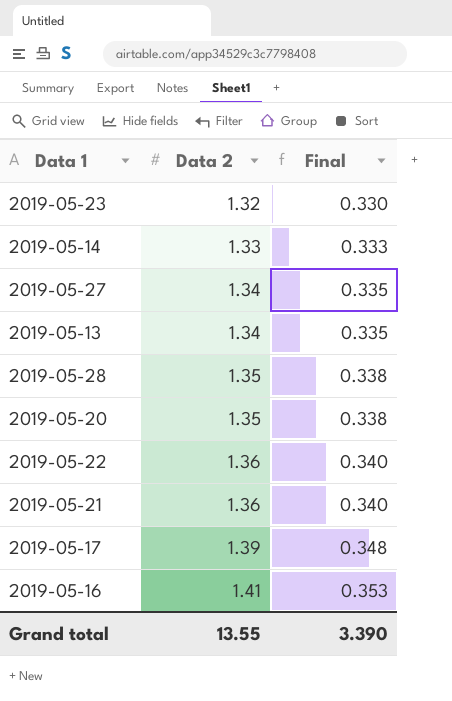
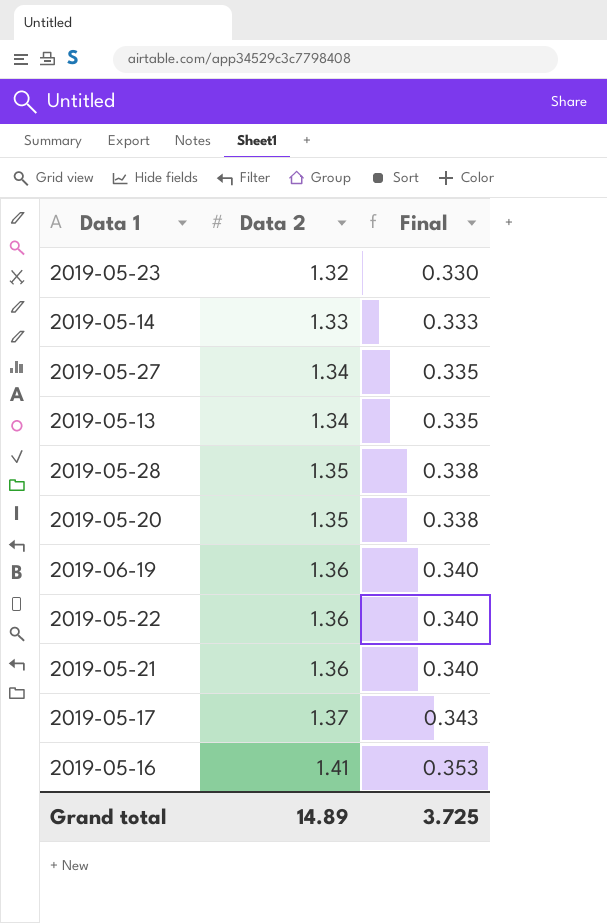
row 2019-06-19: none -> 1.36 | 0.340
2019-05-17 | Data 2: 1.39 -> 1.37
2019-05-17 | Final: 0.348 -> 0.343
Grand total | Data 2: 13.55 -> 14.89
Grand total | Final: 3.390 -> 3.725

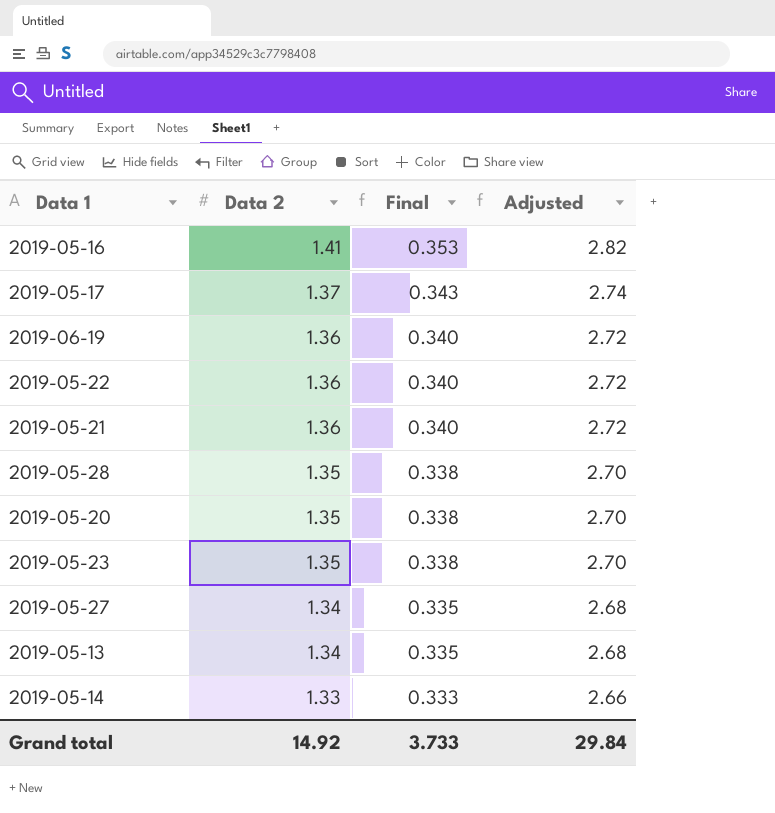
row order: Data 2 ascending -> Data 2 descending
column Adjusted | formula: none -> [Data 2] * 2
2019-05-23 | Data 2: 1.32 -> 1.35
2019-05-23 | Final: 0.330 -> 0.338
Grand total | Data 2: 14.89 -> 14.92
Grand total | Final: 3.725 -> 3.733

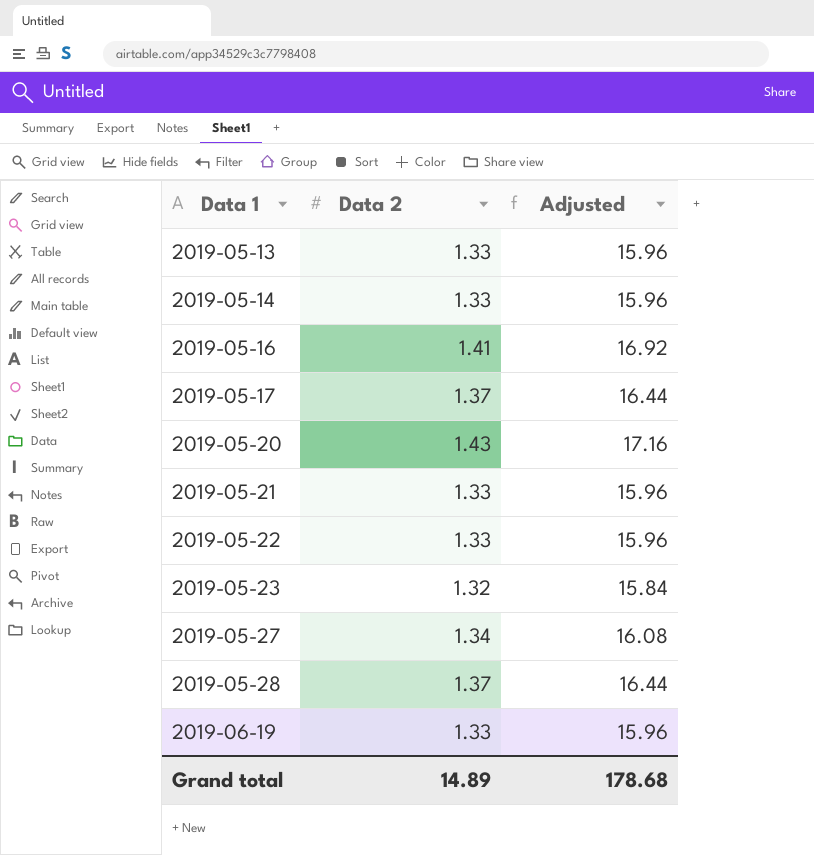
row order: Data 2 descending -> Data 1 ascending
column Final | formula: [Data 2] * 0.25 -> none
column Adjusted | formula: [Data 2] * 2 -> [Data 2] * 12
2019-05-13 | Data 2: 1.34 -> 1.33
2019-05-20 | Data 2: 1.35 -> 1.43
2019-05-21 | Data 2: 1.36 -> 1.33
2019-05-22 | Data 2: 1.36 -> 1.33
2019-05-23 | Data 2: 1.35 -> 1.32
2019-05-28 | Data 2: 1.35 -> 1.37
2019-06-19 | Data 2: 1.36 -> 1.33
Grand total | Data 2: 14.92 -> 14.89
Grand total | Adjusted: 29.84 -> 178.68

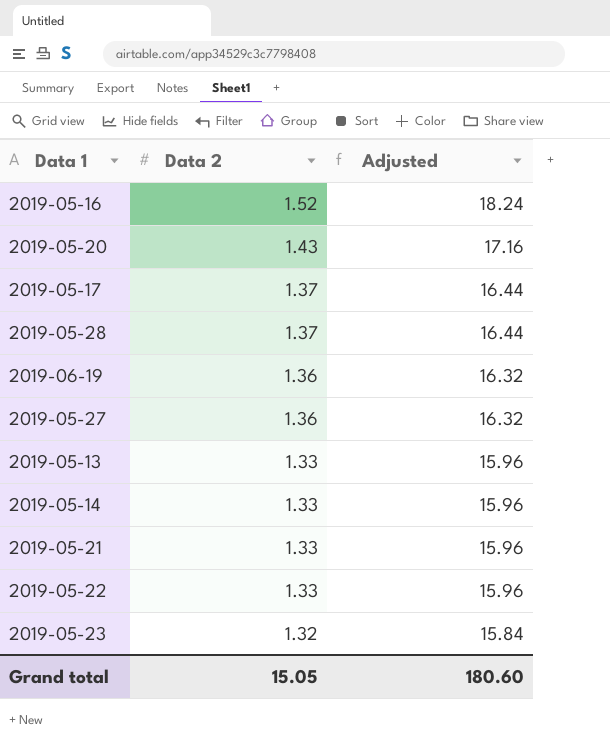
row order: Data 1 ascending -> Data 2 descending
2019-05-16 | Data 2: 1.41 -> 1.52
2019-05-16 | Adjusted: 16.92 -> 18.24
2019-06-19 | Data 2: 1.33 -> 1.36
2019-06-19 | Adjusted: 15.96 -> 16.32
2019-05-27 | Data 2: 1.34 -> 1.36
2019-05-27 | Adjusted: 16.08 -> 16.32
Grand total | Data 2: 14.89 -> 15.05
Grand total | Adjusted: 178.68 -> 180.60

